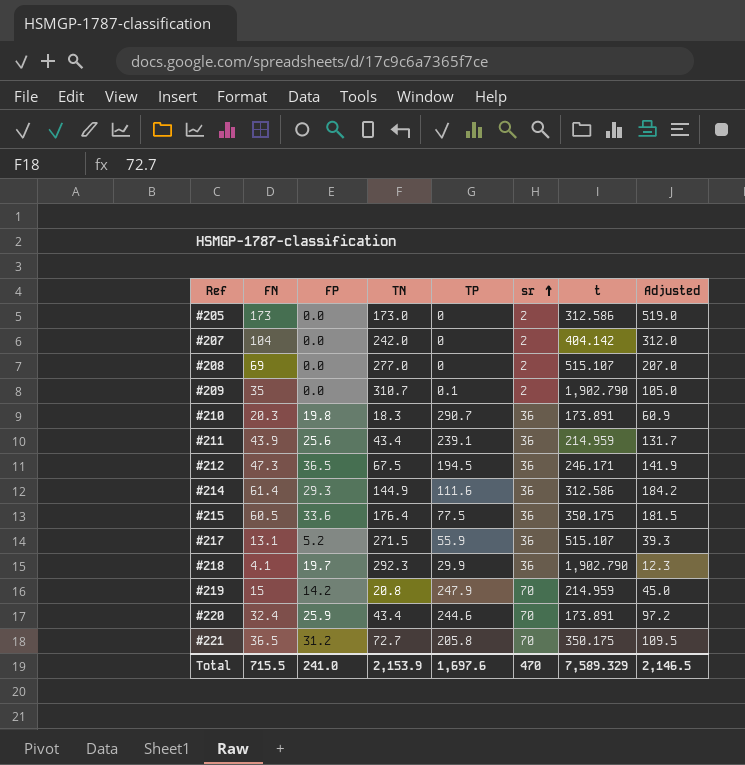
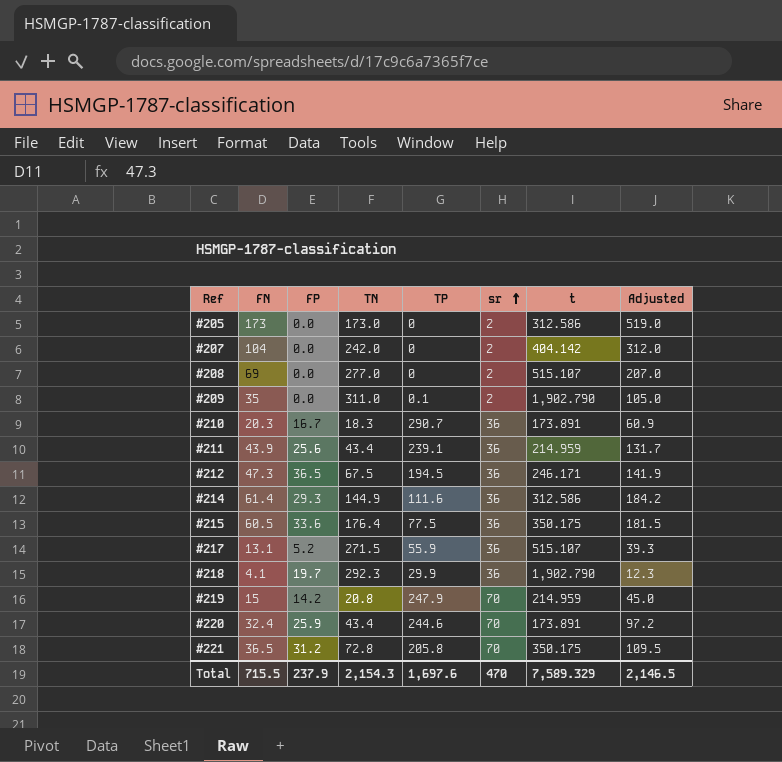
#209 | TN: 310.7 -> 311.0
#210 | FP: 19.8 -> 16.7
#221 | TN: 72.7 -> 72.8
Total | FP: 241.0 -> 237.9
Total | TN: 2,153.9 -> 2,154.3

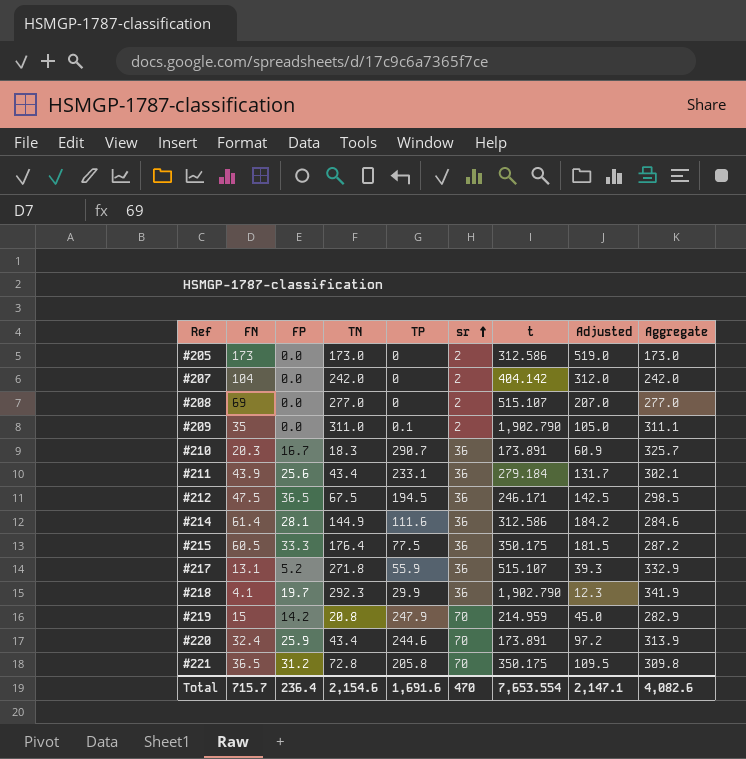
column Aggregate | formula: none -> [FP] + [TN] + [TP]
#211 | TP: 239.1 -> 233.1
#211 | t: 214.959 -> 279.184
#212 | FN: 47.3 -> 47.5
#212 | Adjusted: 141.9 -> 142.5
#214 | FP: 29.3 -> 28.1
#215 | FP: 33.6 -> 33.3
#217 | TN: 271.5 -> 271.8
Total | FN: 715.5 -> 715.7
Total | FP: 237.9 -> 236.4
Total | TN: 2,154.3 -> 2,154.6
Total | TP: 1,697.6 -> 1,691.6
Total | t: 7,589.329 -> 7,653.554
Total | Adjusted: 2,146.5 -> 2,147.1

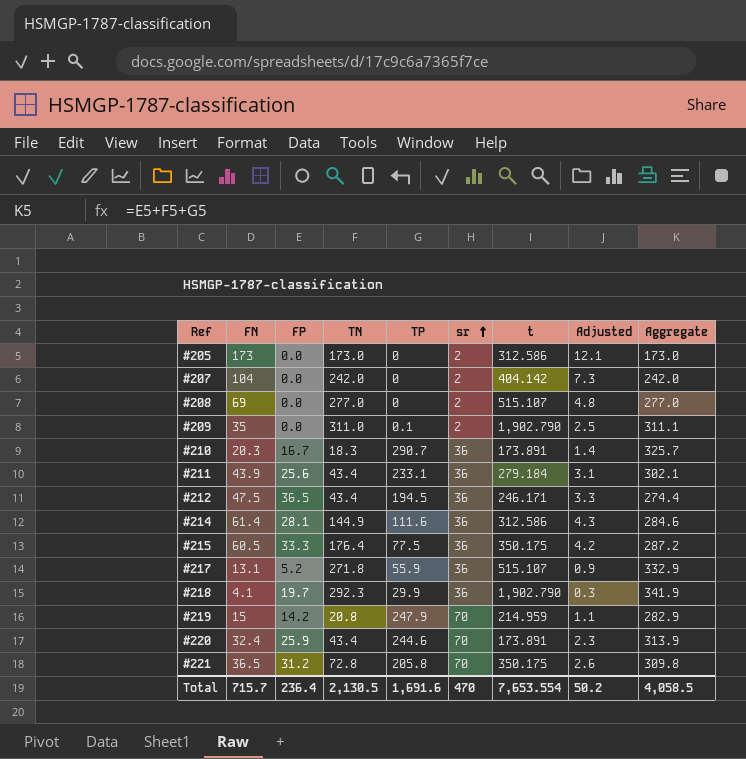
column Adjusted | formula: [FN] * 3 -> [FN] * 0.07
#212 | TN: 67.5 -> 43.4
#212 | Aggregate: 298.5 -> 274.4
Total | TN: 2,154.6 -> 2,130.5
Total | Adjusted: 2,147.1 -> 50.2
Total | Aggregate: 4,082.6 -> 4,058.5

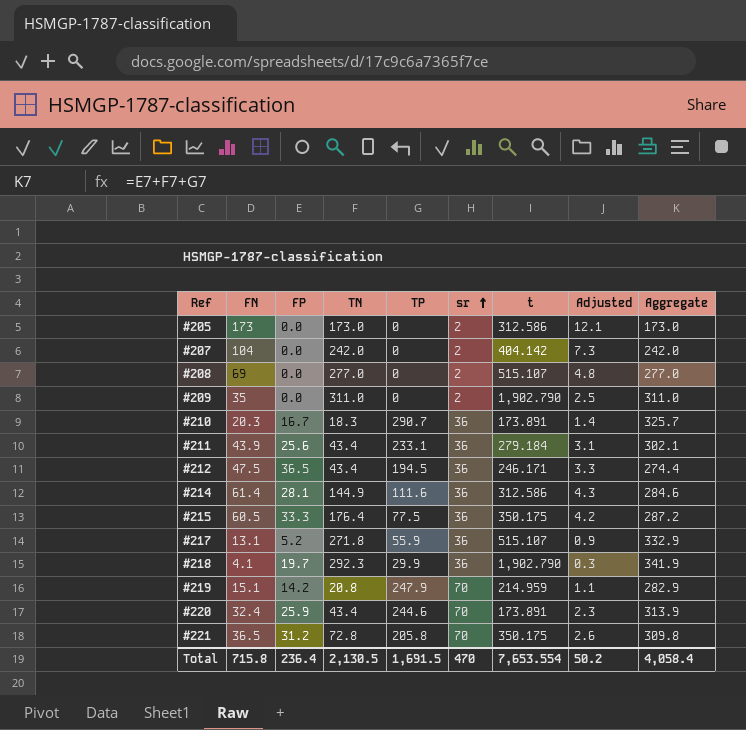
#209 | TP: 0.1 -> 0
#209 | Aggregate: 311.1 -> 311.0
#219 | FN: 15 -> 15.1
Total | FN: 715.7 -> 715.8
Total | TP: 1,691.6 -> 1,691.5
Total | Aggregate: 4,058.5 -> 4,058.4

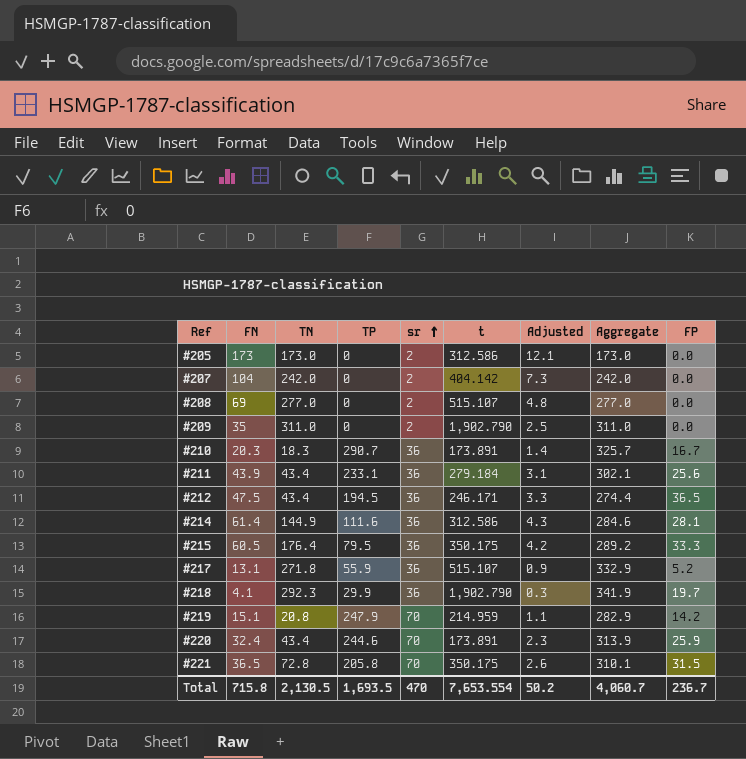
column FP | position: 3 -> 9
#215 | TP: 77.5 -> 79.5
#215 | Aggregate: 287.2 -> 289.2
#221 | Aggregate: 309.8 -> 310.1
#221 | FP: 31.2 -> 31.5
Total | TP: 1,691.5 -> 1,693.5
Total | Aggregate: 4,058.4 -> 4,060.7
Total | FP: 236.4 -> 236.7

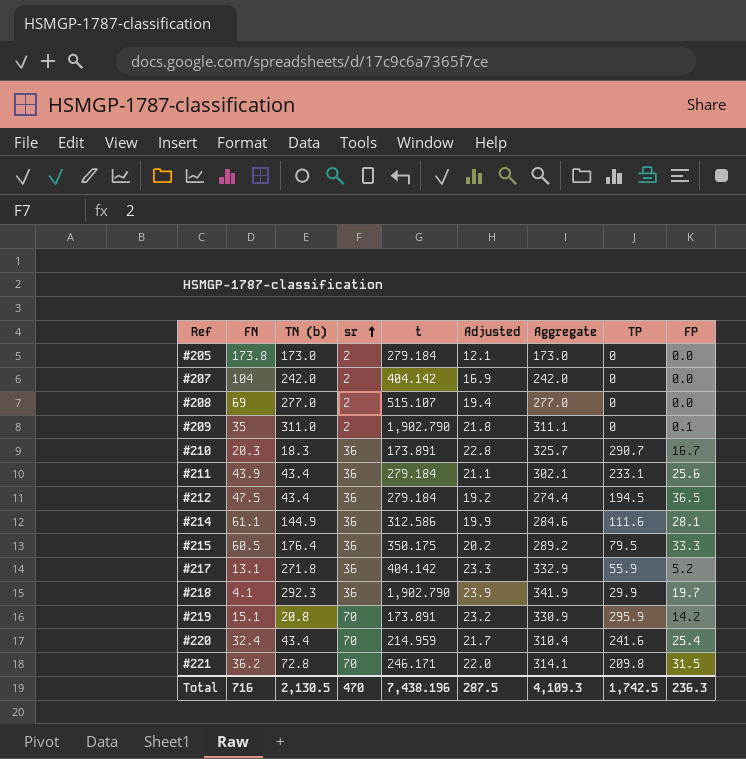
column name: TN -> TN (b)
column Adjusted | formula: [FN] * 0.07 -> [Aggregate] * 0.07
column TP | position: 4 -> 8
#205 | FN: 173 -> 173.8
#205 | t: 312.586 -> 279.184
#209 | Aggregate: 311.0 -> 311.1
#209 | FP: 0.0 -> 0.1
#212 | t: 246.171 -> 279.184
#214 | FN: 61.4 -> 61.1
#217 | t: 515.107 -> 404.142
#219 | t: 214.959 -> 173.891
#219 | Aggregate: 282.9 -> 330.9
#219 | TP: 247.9 -> 295.9
#220 | t: 173.891 -> 214.959
#220 | Aggregate: 313.9 -> 310.4
#220 | TP: 244.6 -> 241.6
#220 | FP: 25.9 -> 25.4
#221 | FN: 36.5 -> 36.2
#221 | t: 350.175 -> 246.171
#221 | Aggregate: 310.1 -> 314.1
#221 | TP: 205.8 -> 209.8
Total | FN: 715.8 -> 716
Total | t: 7,653.554 -> 7,438.196
Total | Adjusted: 50.2 -> 287.5
Total | Aggregate: 4,060.7 -> 4,109.3
Total | TP: 1,693.5 -> 1,742.5
Total | FP: 236.7 -> 236.3

